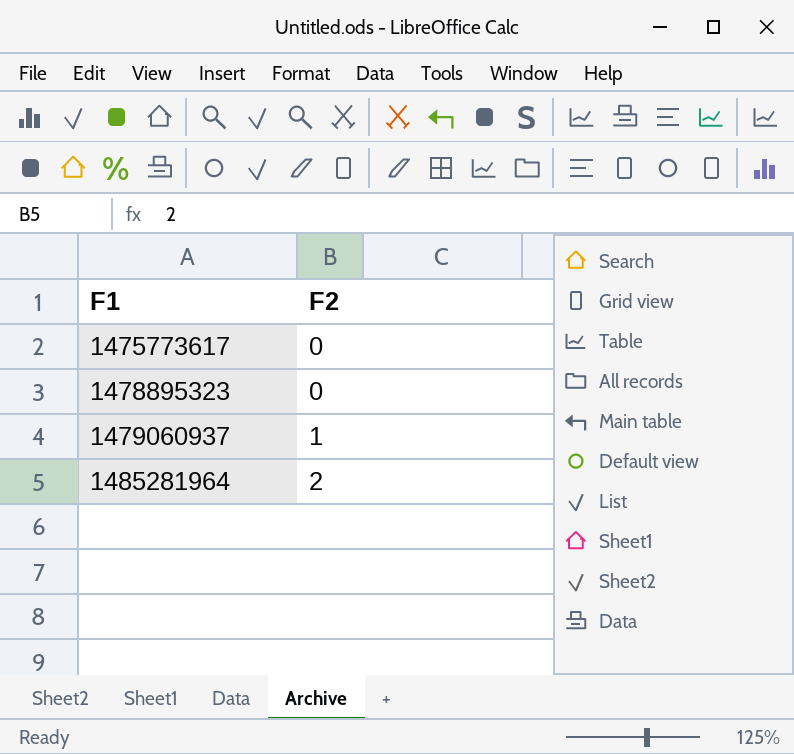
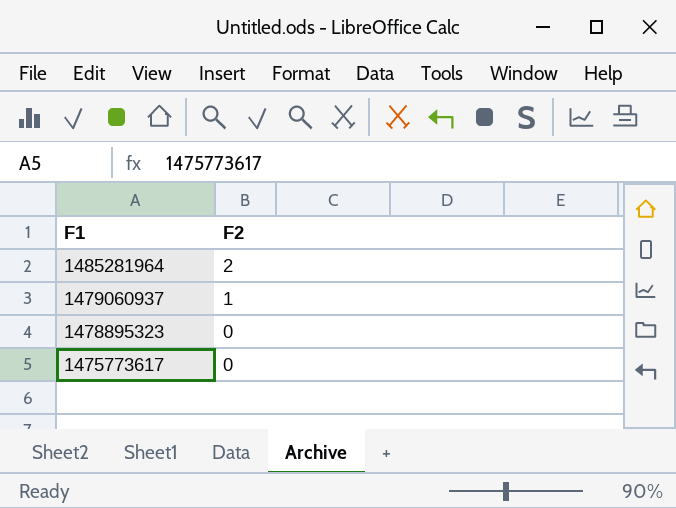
row order: F1 ascending -> F1 descending

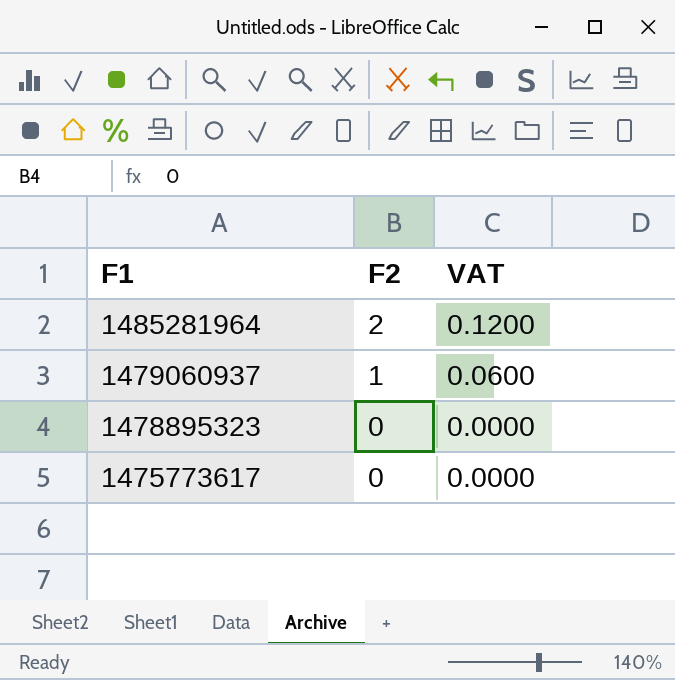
column VAT | formula: none -> [F2] * 0.06

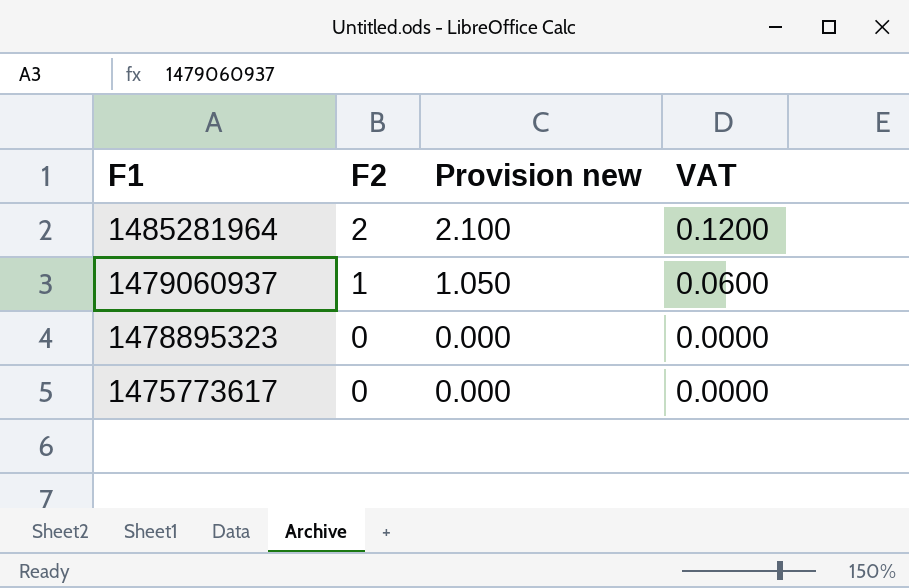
column Provision new | formula: none -> [F2] * 1.05

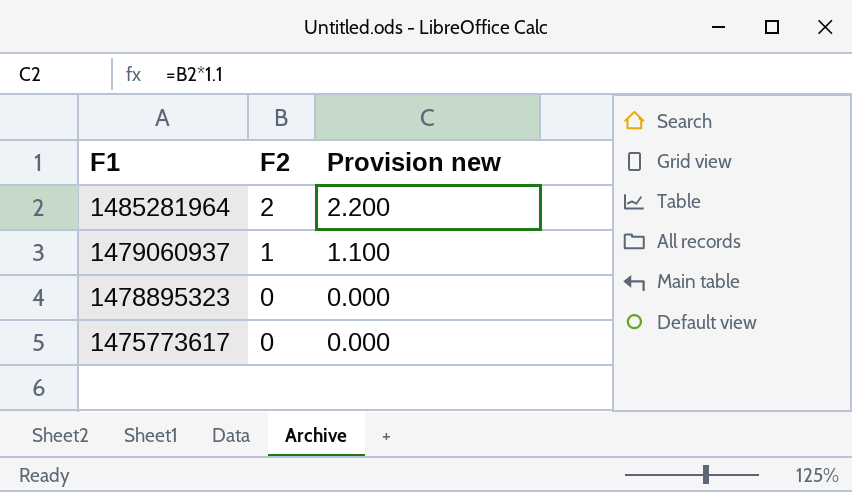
column VAT | formula: [F2] * 0.06 -> none
column Provision new | formula: [F2] * 1.05 -> [F2] * 1.1

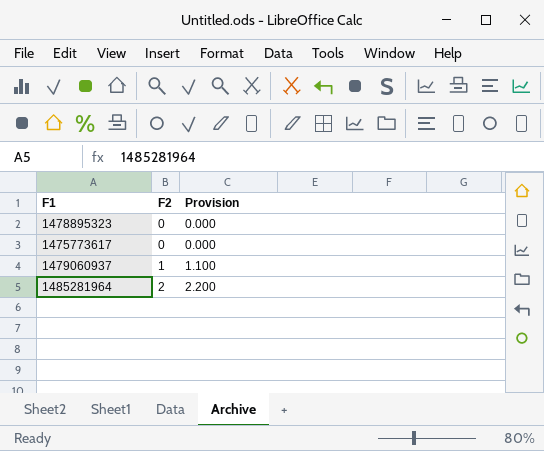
row order: F1 descending -> F2 ascending
column name: Provision new -> Provision

